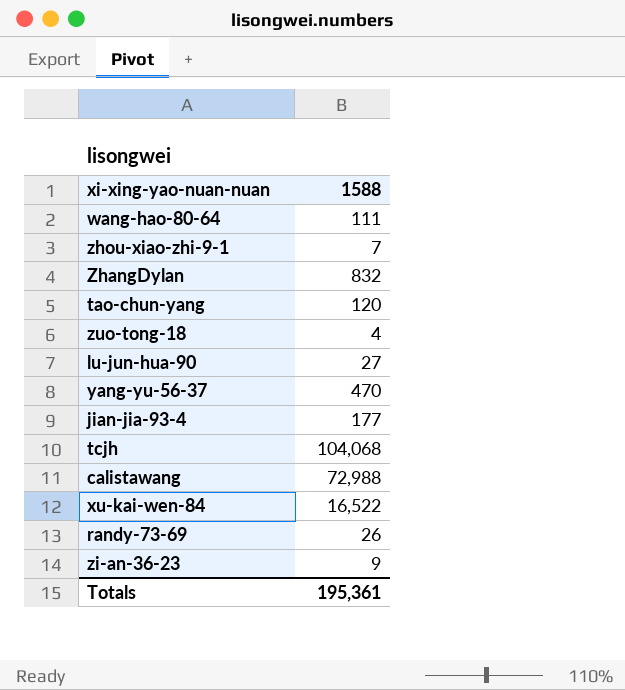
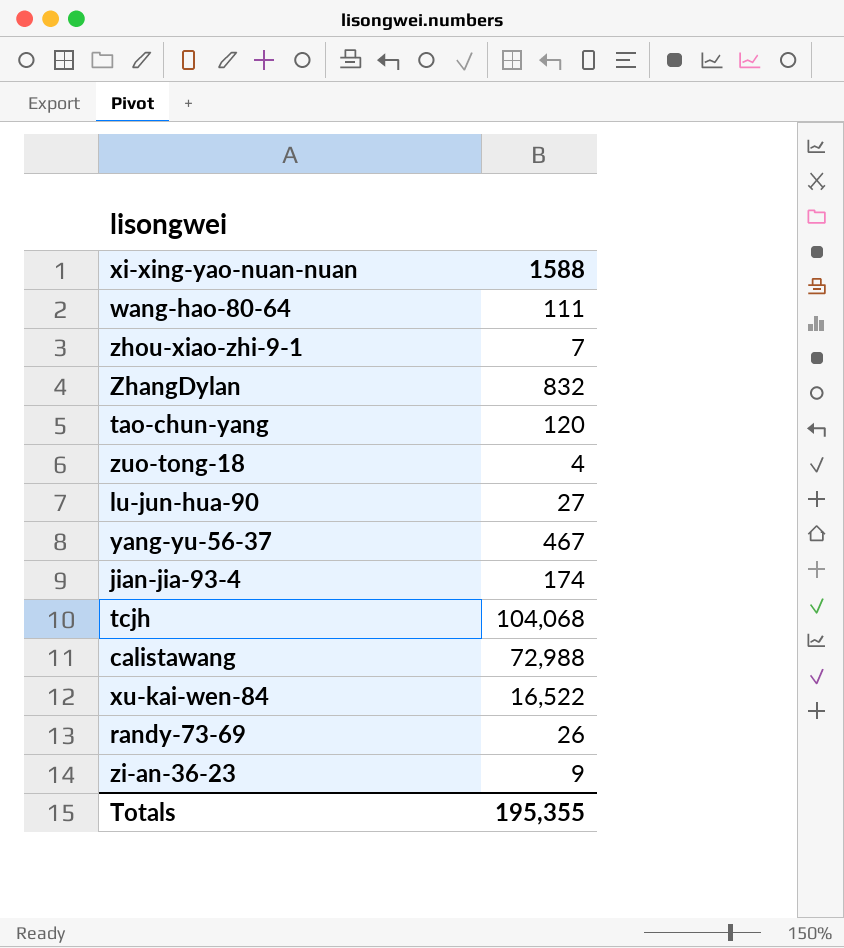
yang-yu-56-37 | 1588: 470 -> 467
jian-jia-93-4 | 1588: 177 -> 174
Totals | 1588: 195,361 -> 195,355

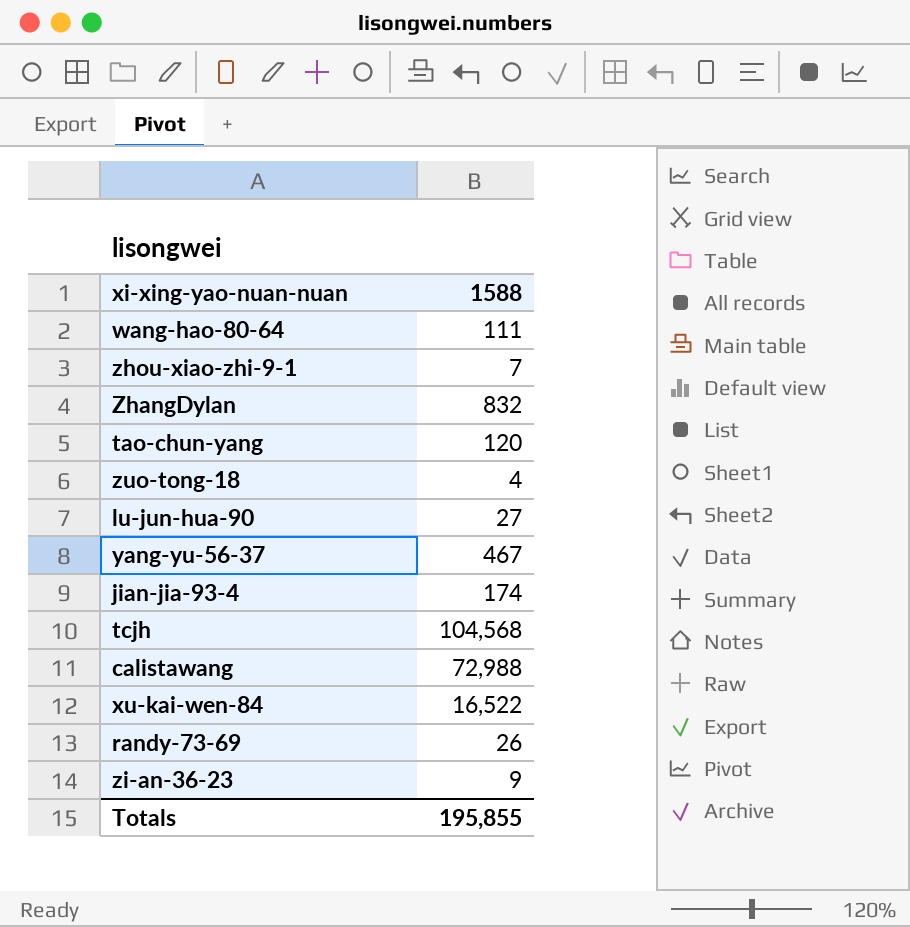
tcjh | 1588: 104,068 -> 104,568
Totals | 1588: 195,355 -> 195,855

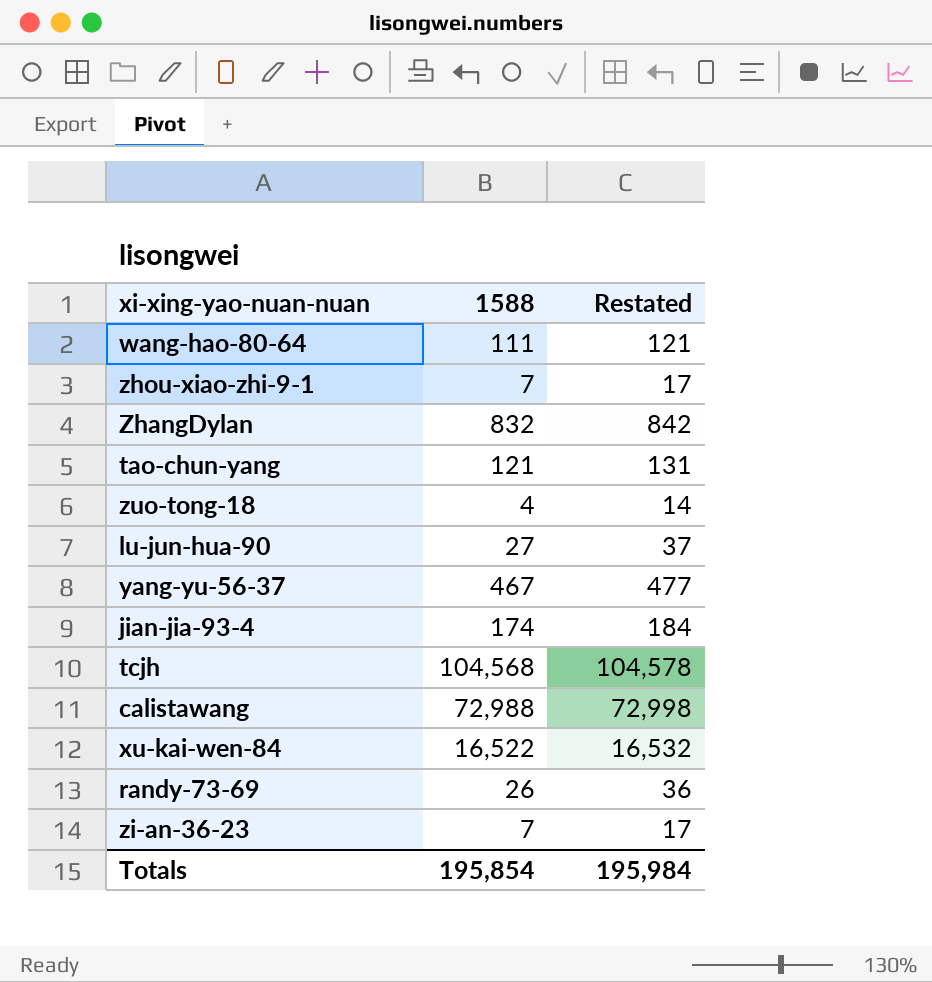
column Restated | formula: none -> [1588] + 10
tao-chun-yang | 1588: 120 -> 121
zi-an-36-23 | 1588: 9 -> 7
Totals | 1588: 195,855 -> 195,854

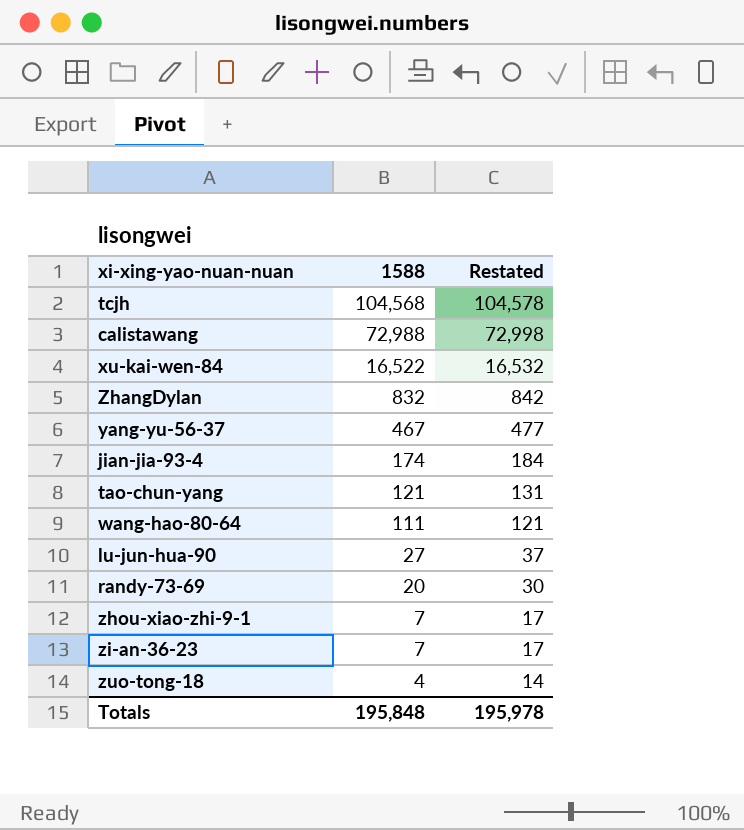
row order: none -> 1588 descending
randy-73-69 | 1588: 26 -> 20
randy-73-69 | Restated: 36 -> 30
Totals | 1588: 195,854 -> 195,848
Totals | Restated: 195,984 -> 195,978

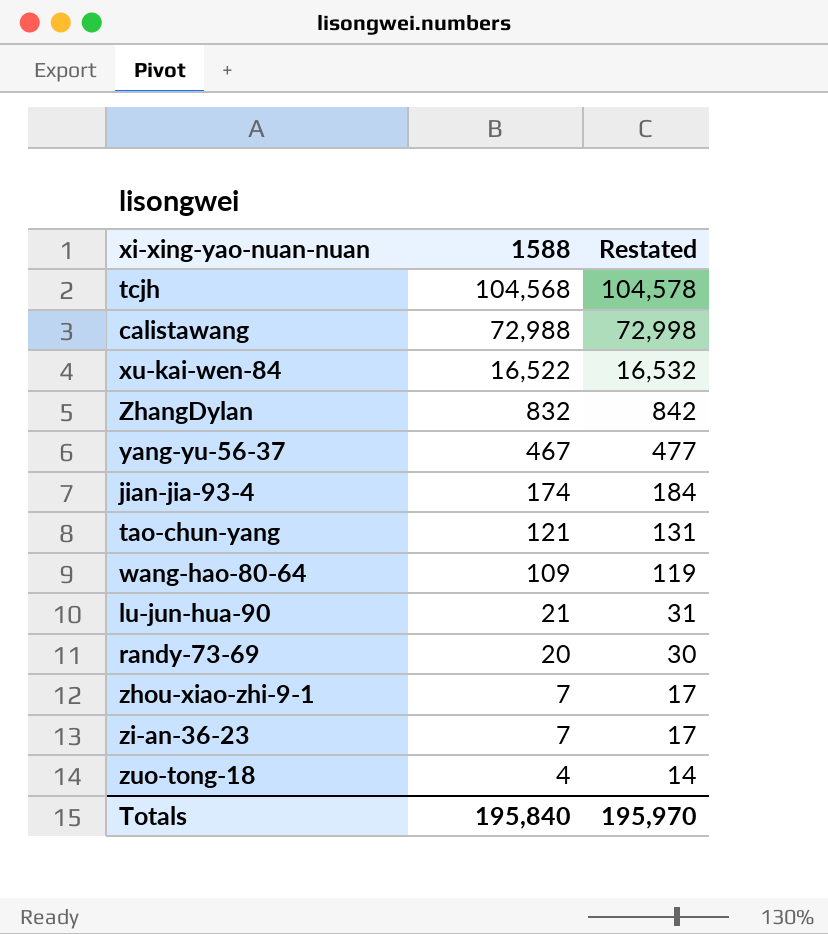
wang-hao-80-64 | 1588: 111 -> 109
wang-hao-80-64 | Restated: 121 -> 119
lu-jun-hua-90 | 1588: 27 -> 21
lu-jun-hua-90 | Restated: 37 -> 31
Totals | 1588: 195,848 -> 195,840
Totals | Restated: 195,978 -> 195,970

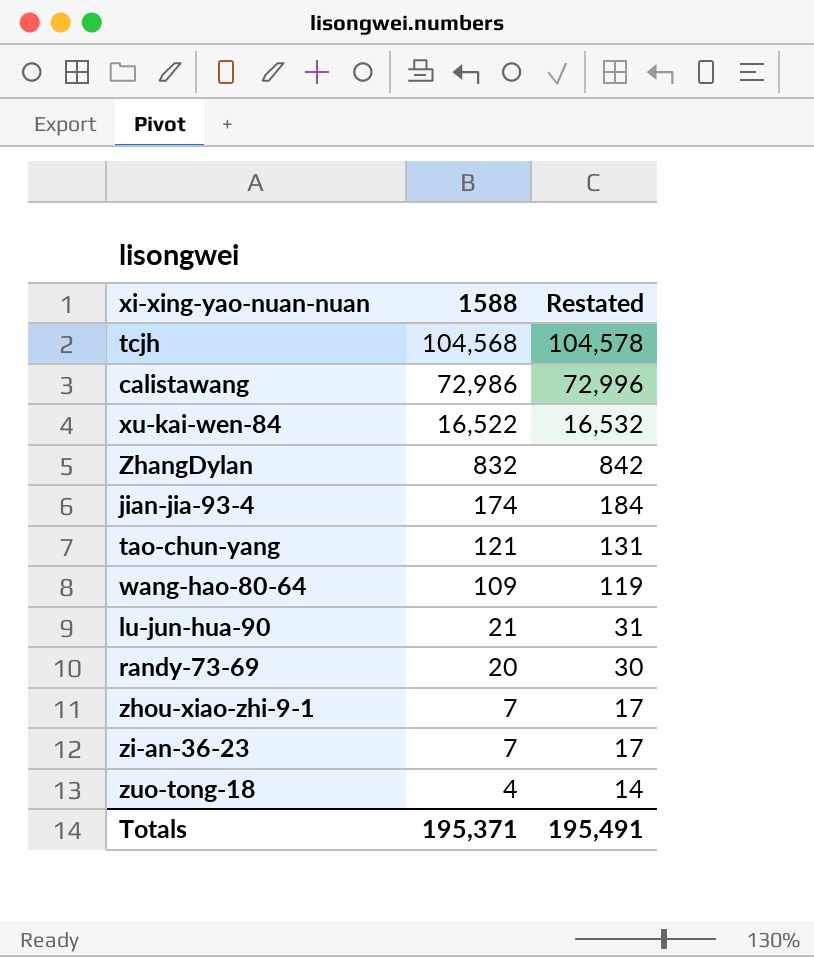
row yang-yu-56-37: 467 | 477 -> none
calistawang | 1588: 72,988 -> 72,986
calistawang | Restated: 72,998 -> 72,996
Totals | 1588: 195,840 -> 195,371
Totals | Restated: 195,970 -> 195,491

